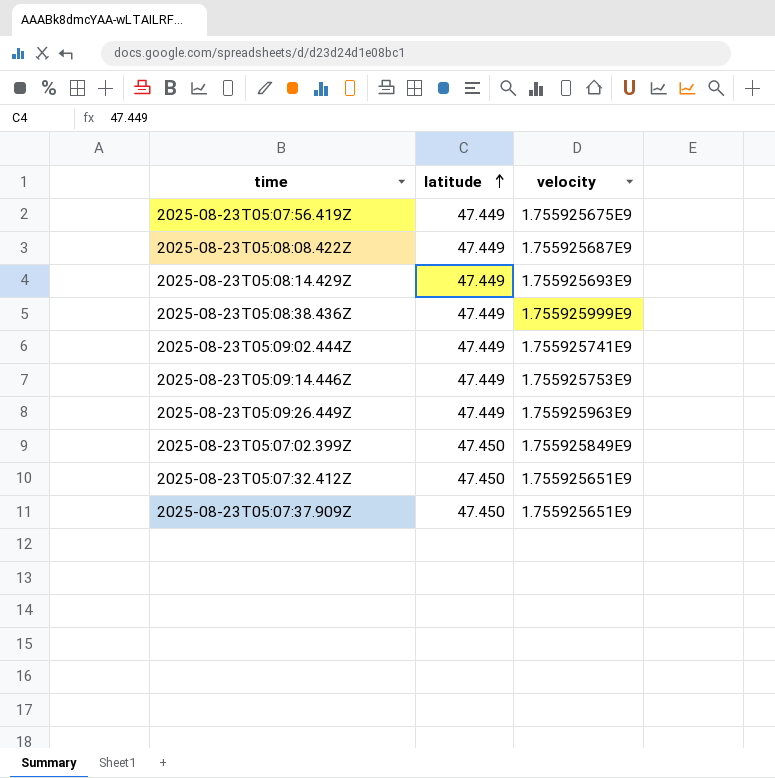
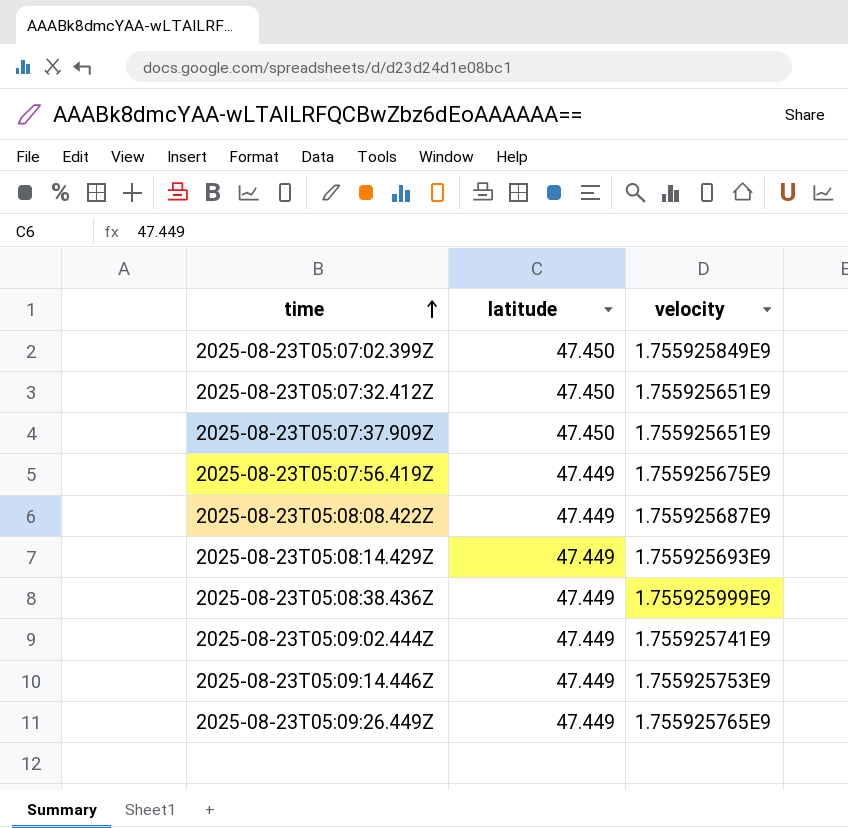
row order: latitude ascending -> time ascending
2025-08-23T05:09:26.449Z | velocity: 1.755925963E9 -> 1.755925765E9

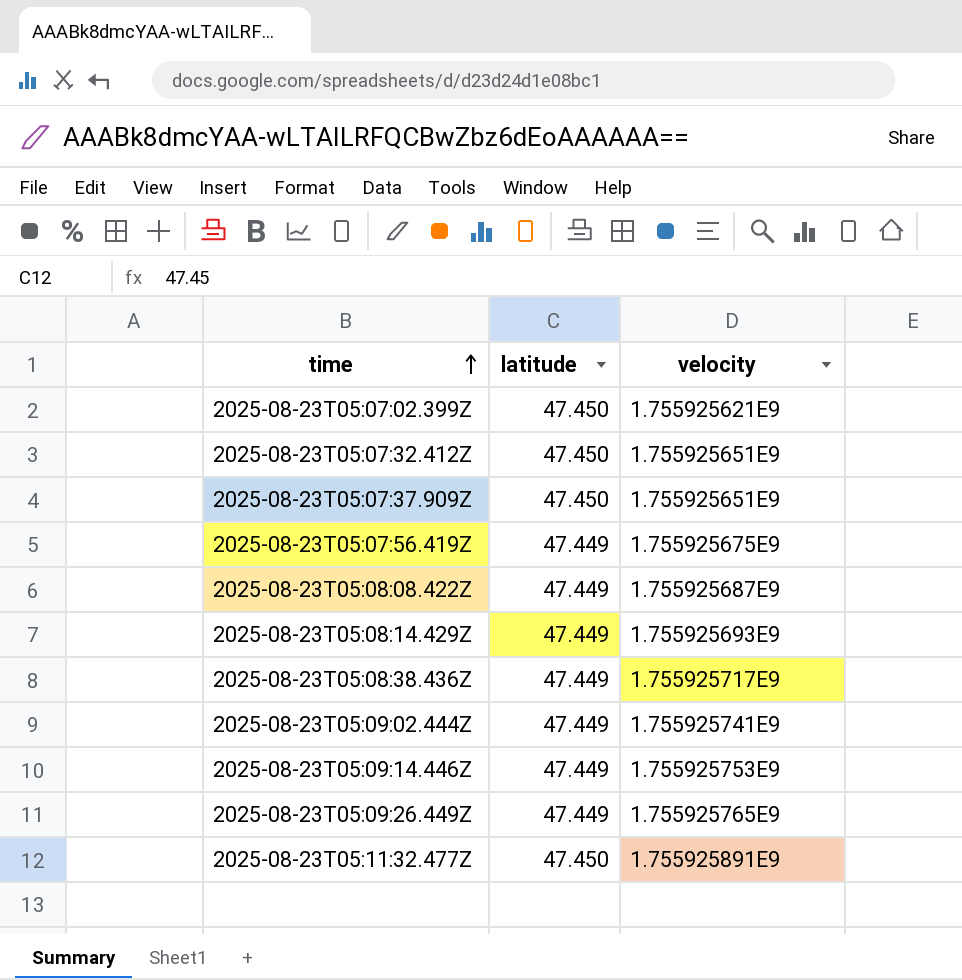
2025-08-23T05:07:02.399Z | velocity: 1.755925849E9 -> 1.755925621E9
2025-08-23T05:08:38.436Z | velocity: 1.755925999E9 -> 1.755925717E9
row 2025-08-23T05:11:32.477Z: none -> 47.450 | 1.755925891E9

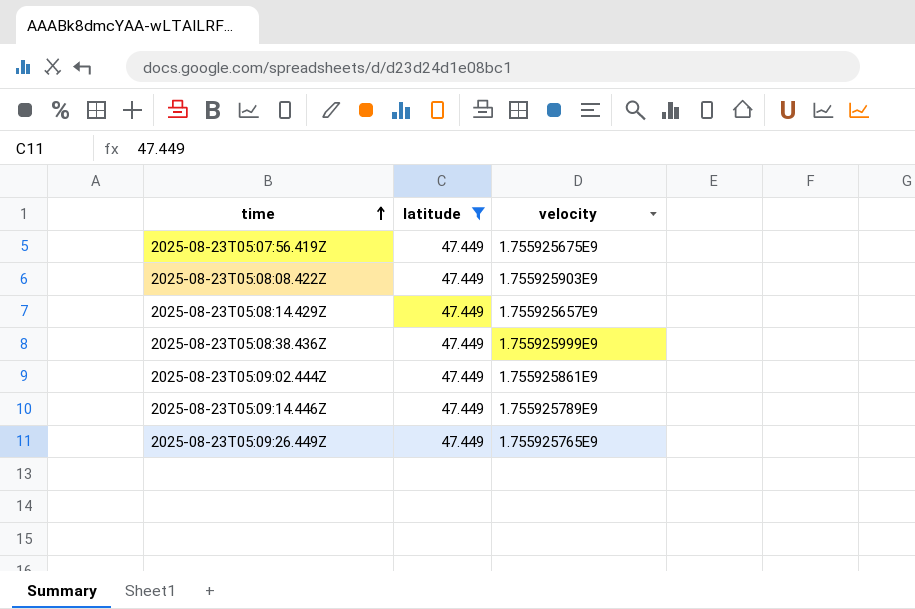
filter: none -> latitude = 47.449
2025-08-23T05:08:08.422Z | velocity: 1.755925687E9 -> 1.755925903E9
2025-08-23T05:08:14.429Z | velocity: 1.755925693E9 -> 1.755925657E9
2025-08-23T05:08:38.436Z | velocity: 1.755925717E9 -> 1.755925999E9
2025-08-23T05:09:02.444Z | velocity: 1.755925741E9 -> 1.755925861E9
2025-08-23T05:09:14.446Z | velocity: 1.755925753E9 -> 1.755925789E9

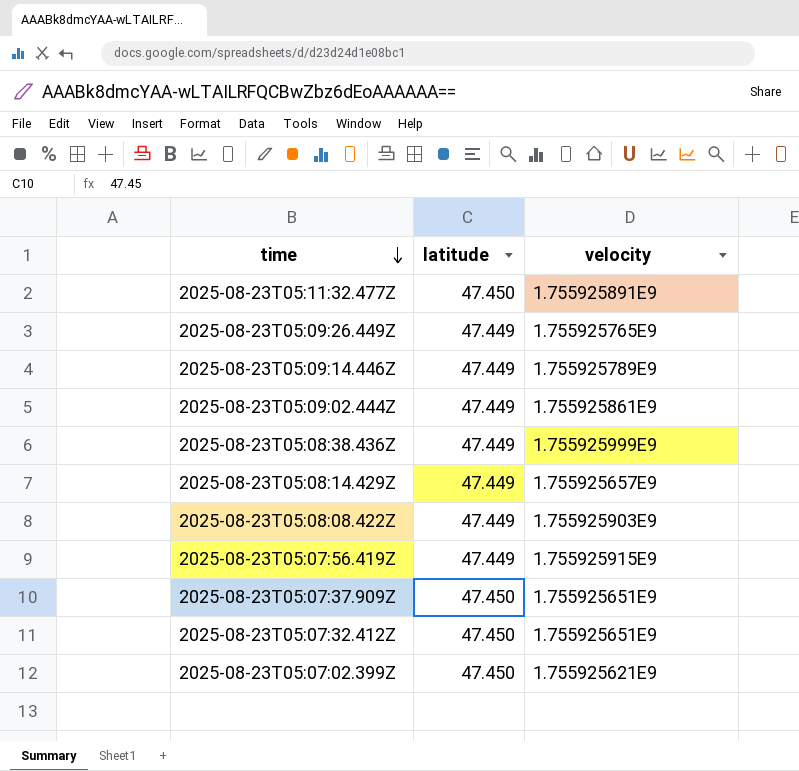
filter: latitude = 47.449 -> none
row order: time ascending -> time descending
2025-08-23T05:07:56.419Z | velocity: 1.755925675E9 -> 1.755925915E9

